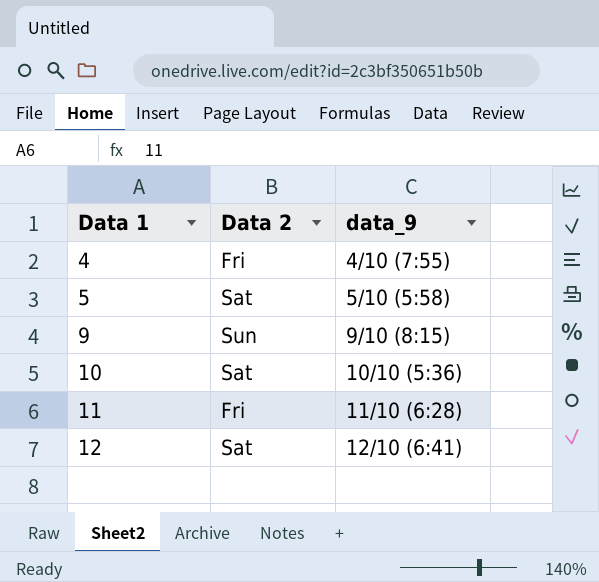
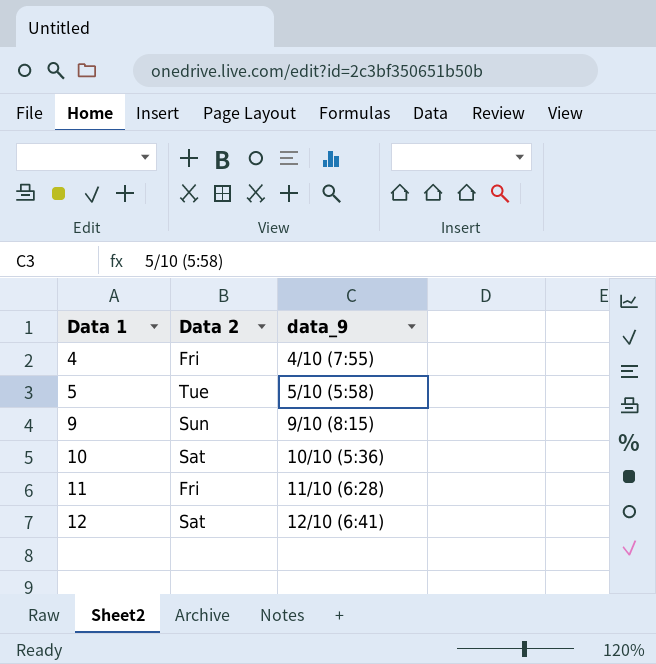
5 | Data 2: Sat -> Tue

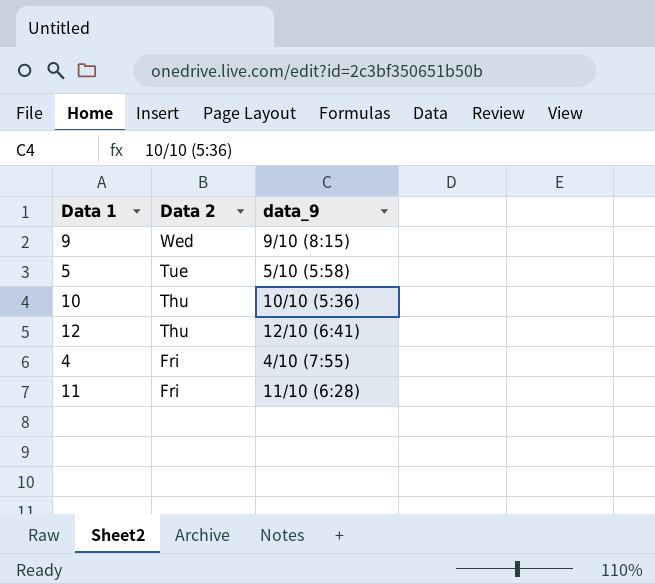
row order: Data 1 ascending -> Data 2 descending
9 | Data 2: Sun -> Wed
10 | Data 2: Sat -> Thu
12 | Data 2: Sat -> Thu

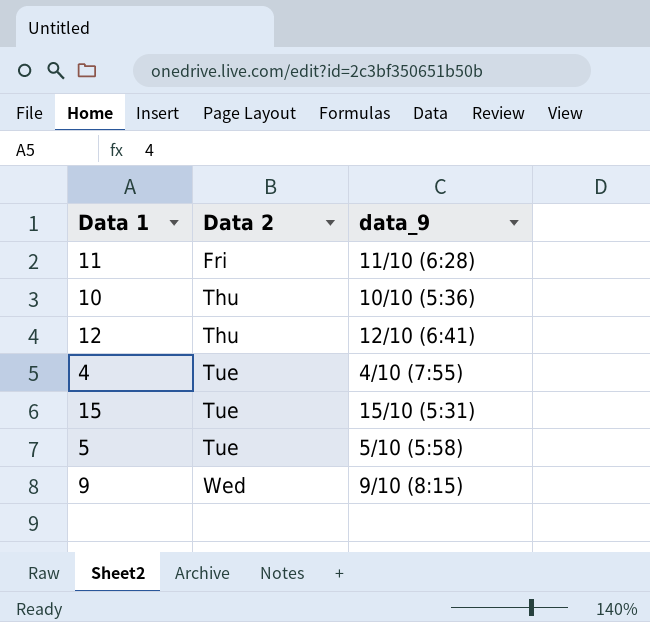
row order: Data 2 descending -> Data 2 ascending
4 | Data 2: Fri -> Tue
row 15: none -> Tue | 15/10 (5:31)

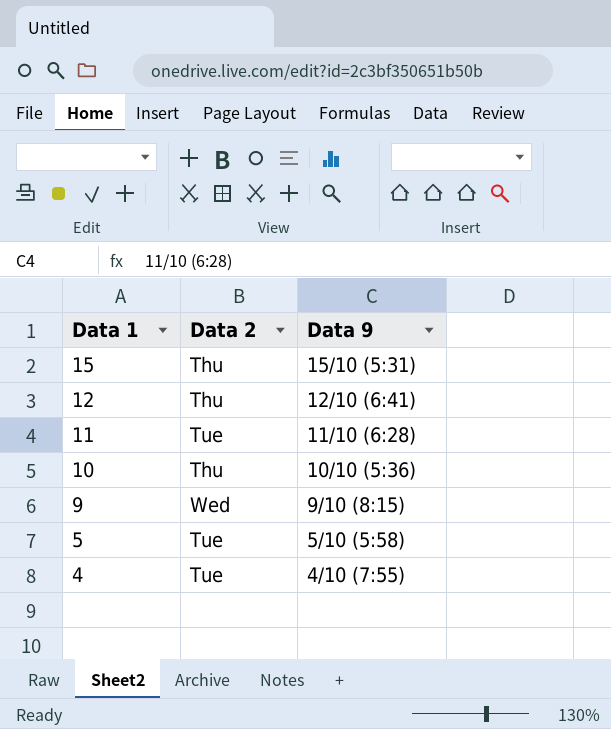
row order: Data 2 ascending -> Data 1 descending
column name: data_9 -> Data 9
15 | Data 2: Tue -> Thu
11 | Data 2: Fri -> Tue

